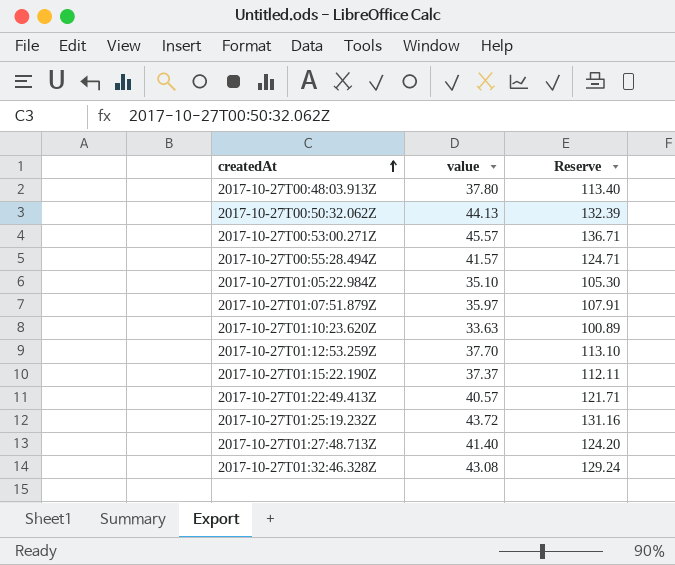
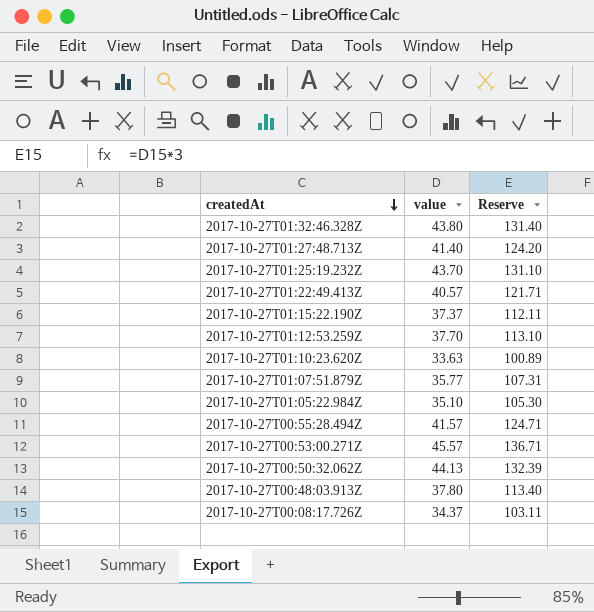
row order: createdAt ascending -> createdAt descending
2017-10-27T01:32:46.328Z | value: 43.08 -> 43.80
2017-10-27T01:32:46.328Z | Reserve: 129.24 -> 131.40
2017-10-27T01:25:19.232Z | value: 43.72 -> 43.70
2017-10-27T01:25:19.232Z | Reserve: 131.16 -> 131.10
2017-10-27T01:07:51.879Z | value: 35.97 -> 35.77
2017-10-27T01:07:51.879Z | Reserve: 107.91 -> 107.31
row 2017-10-27T00:08:17.726Z: none -> 34.37 | 103.11

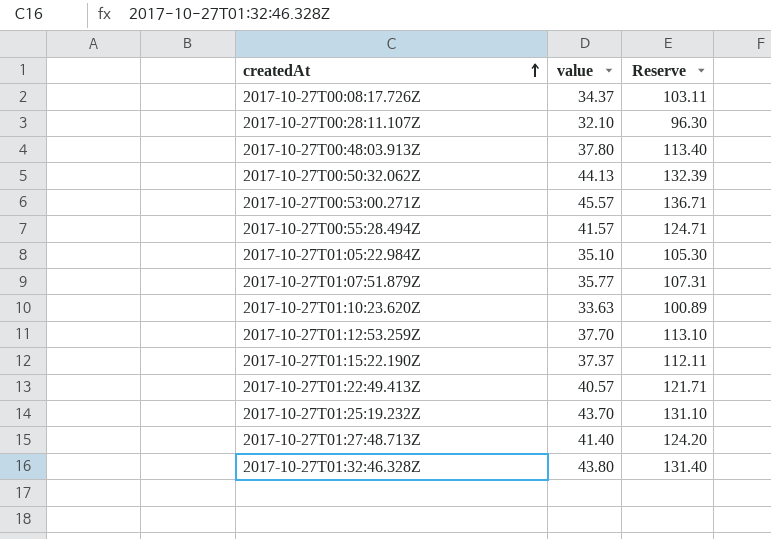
row order: createdAt descending -> createdAt ascending
row 2017-10-27T00:28:11.107Z: none -> 32.10 | 96.30

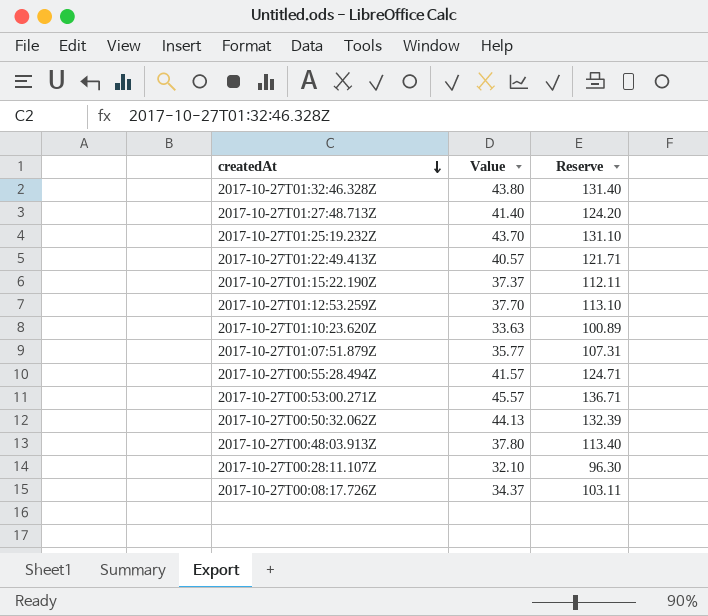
row order: createdAt ascending -> createdAt descending
column name: value -> Value
row 2017-10-27T01:05:22.984Z: 35.10 | 105.30 -> none

